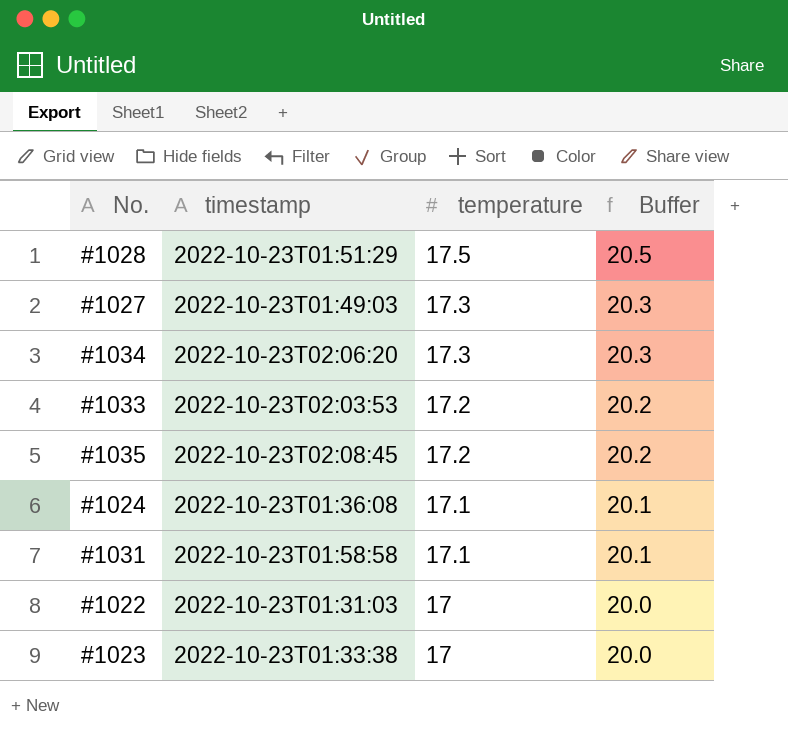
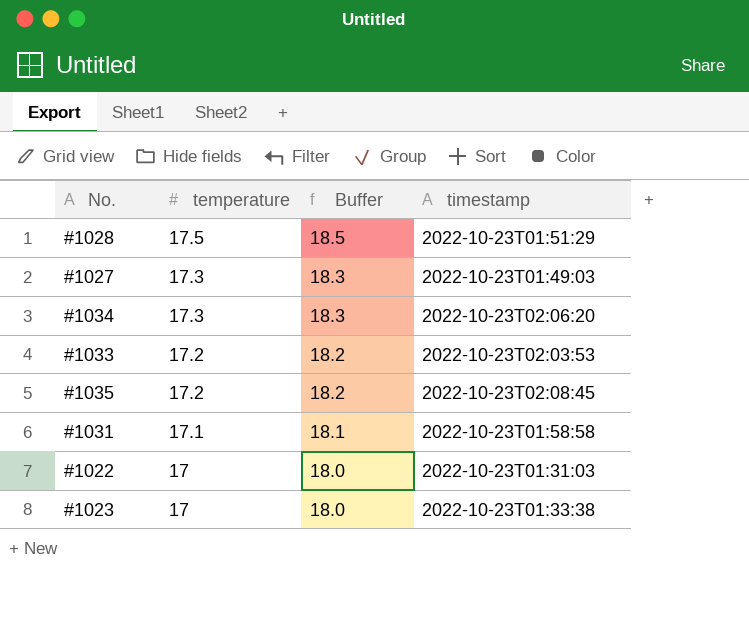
column Buffer | formula: [temperature] + 3 -> [temperature] + 1
column timestamp | position: 2 -> 4
row #1024: 2022-10-23T01:36:08 | 17.1 | 20.1 -> none

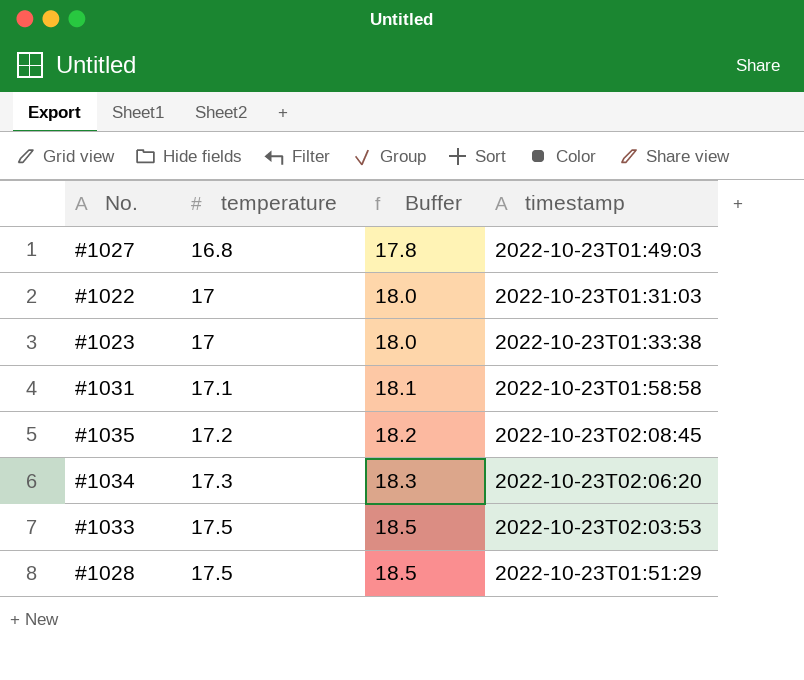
row order: temperature descending -> temperature ascending
#1027 | temperature: 17.3 -> 16.8
#1027 | Buffer: 18.3 -> 17.8
#1033 | temperature: 17.2 -> 17.5
#1033 | Buffer: 18.2 -> 18.5

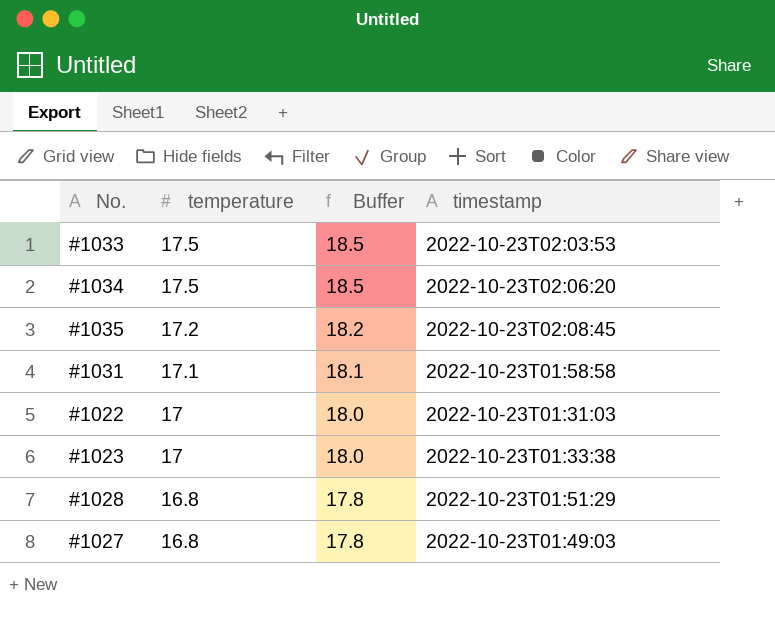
row order: temperature ascending -> temperature descending
#1034 | temperature: 17.3 -> 17.5
#1034 | Buffer: 18.3 -> 18.5
#1028 | temperature: 17.5 -> 16.8
#1028 | Buffer: 18.5 -> 17.8

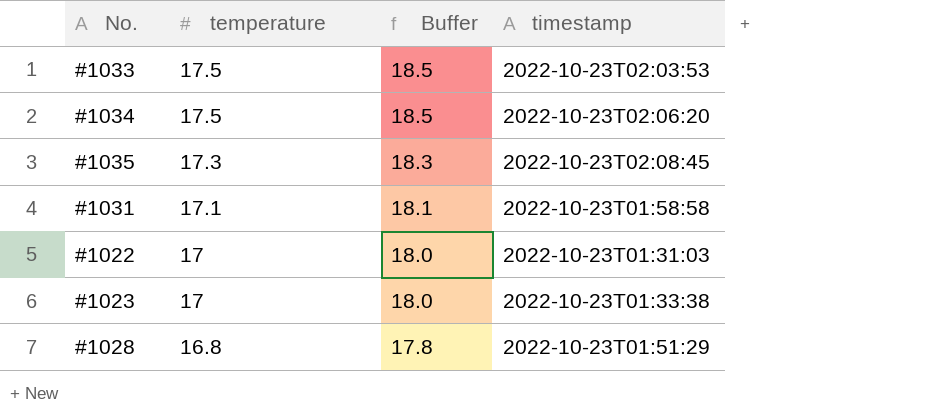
row #1027: 16.8 | 17.8 | 2022-10-23T01:49:03 -> none
#1035 | temperature: 17.2 -> 17.3
#1035 | Buffer: 18.2 -> 18.3

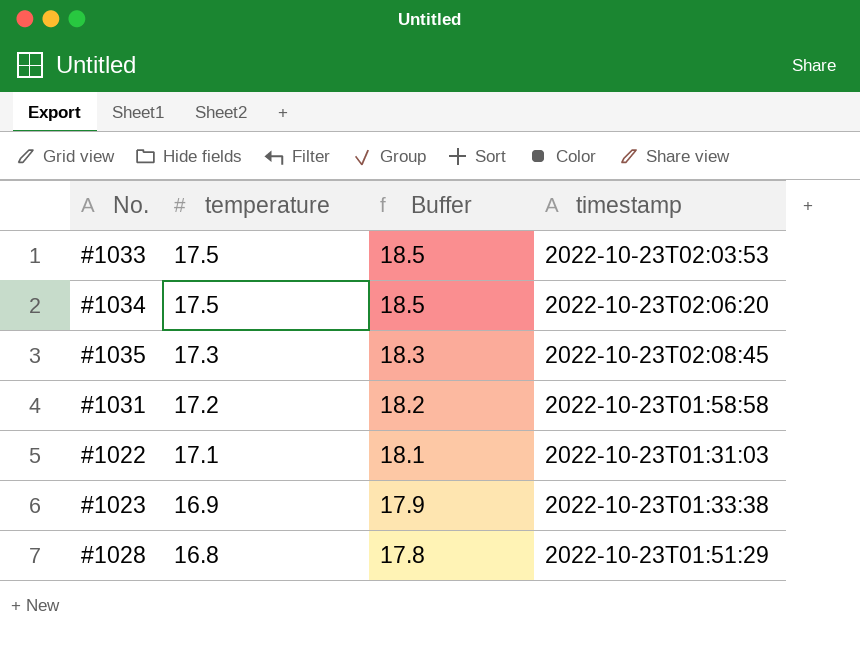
#1031 | temperature: 17.1 -> 17.2
#1031 | Buffer: 18.1 -> 18.2
#1022 | temperature: 17 -> 17.1
#1022 | Buffer: 18.0 -> 18.1
#1023 | temperature: 17 -> 16.9
#1023 | Buffer: 18.0 -> 17.9

